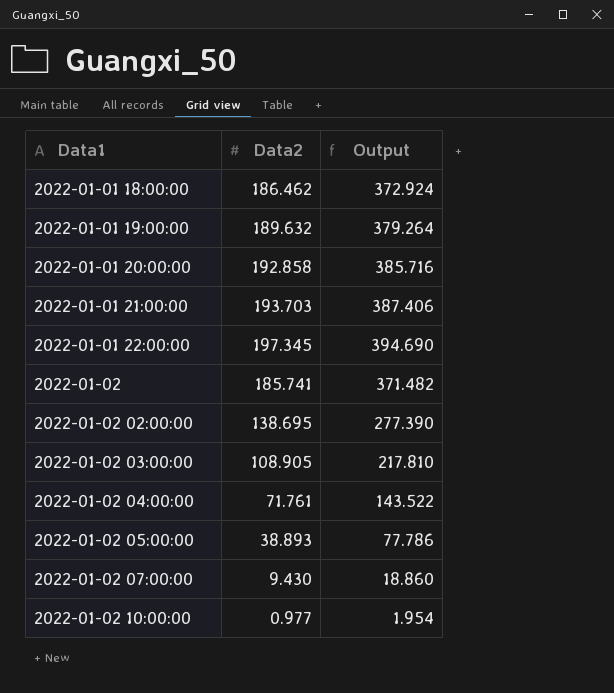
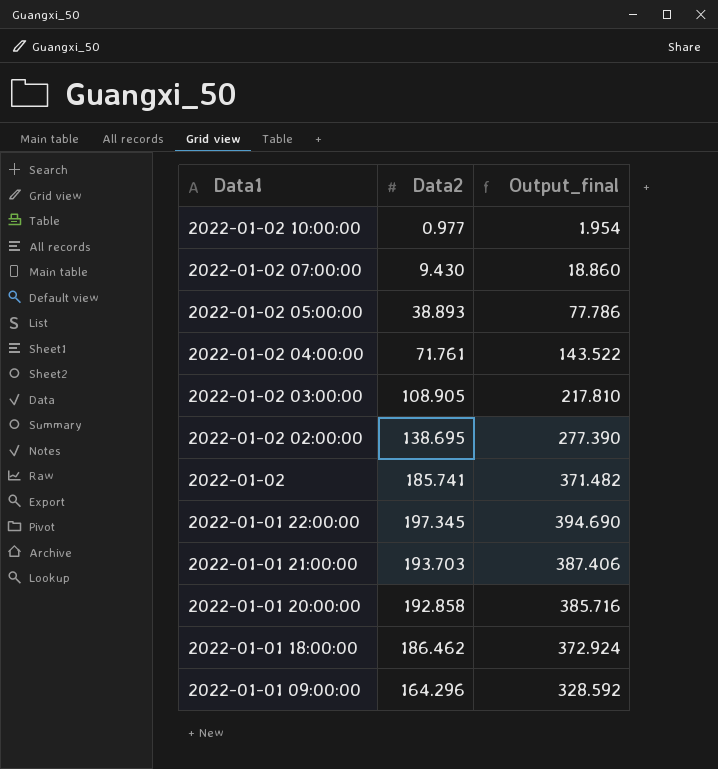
row order: Data1 ascending -> Data1 descending
column name: Output -> Output_final
row 2022-01-01 19:00:00: 189.632 | 379.264 -> none
row 2022-01-01 09:00:00: none -> 164.296 | 328.592

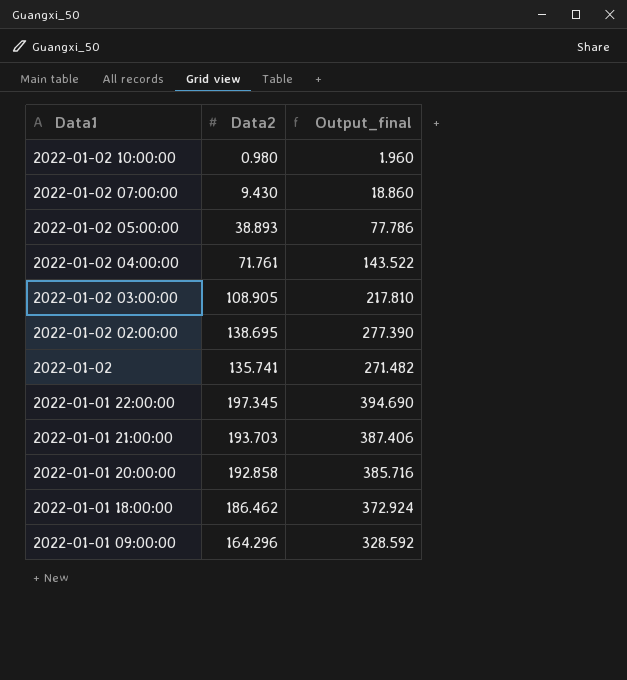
2022-01-02 10:00:00 | Data2: 0.977 -> 0.980
2022-01-02 10:00:00 | Output_final: 1.954 -> 1.960
2022-01-02 | Data2: 185.741 -> 135.741
2022-01-02 | Output_final: 371.482 -> 271.482

